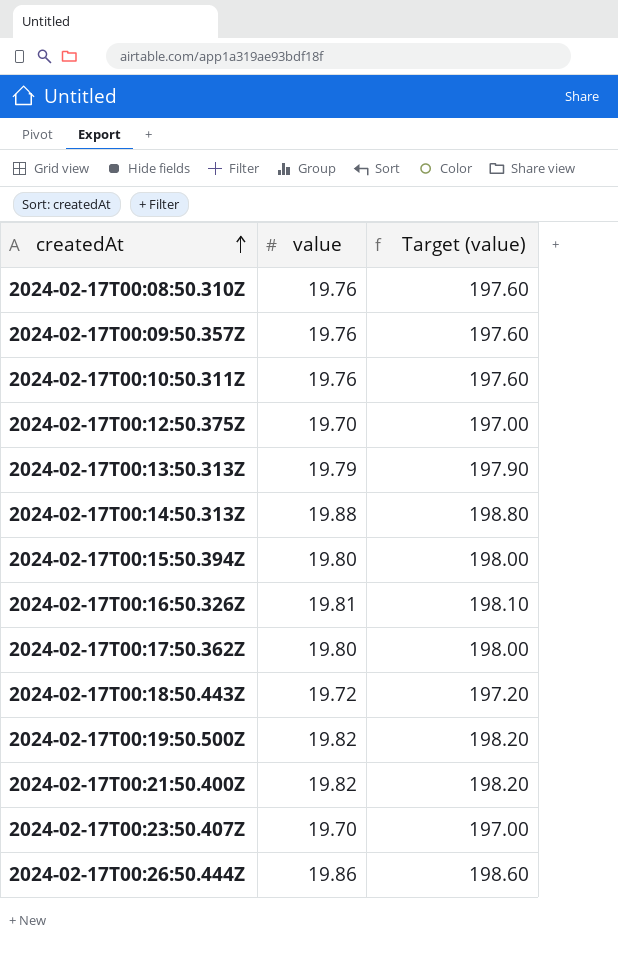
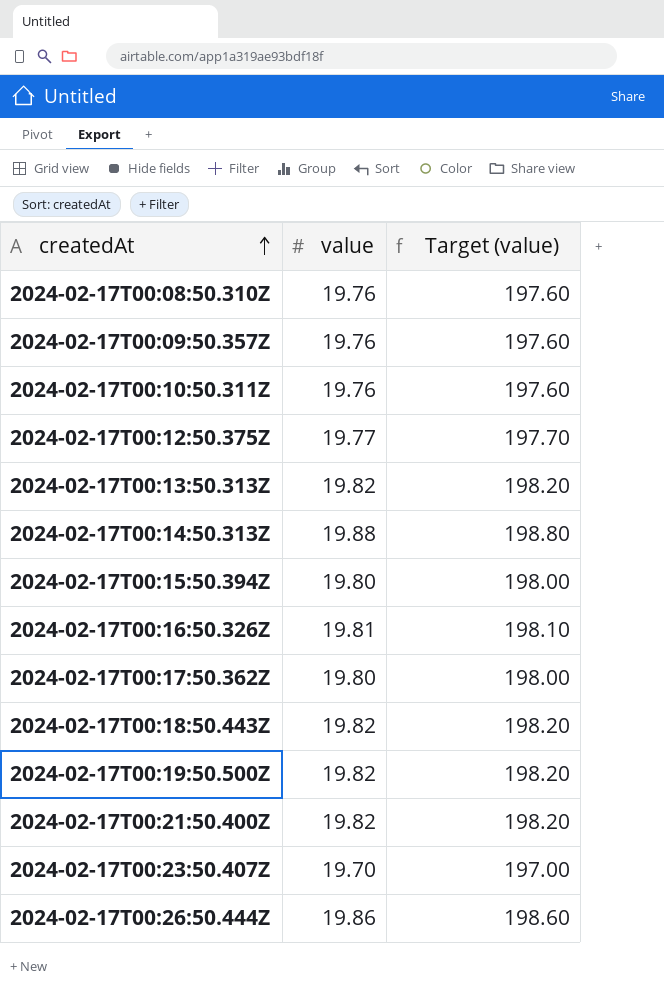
2024-02-17T00:12:50.375Z | value: 19.70 -> 19.77
2024-02-17T00:12:50.375Z | Target (value): 197.00 -> 197.70
2024-02-17T00:13:50.313Z | value: 19.79 -> 19.82
2024-02-17T00:13:50.313Z | Target (value): 197.90 -> 198.20
2024-02-17T00:18:50.443Z | value: 19.72 -> 19.82
2024-02-17T00:18:50.443Z | Target (value): 197.20 -> 198.20

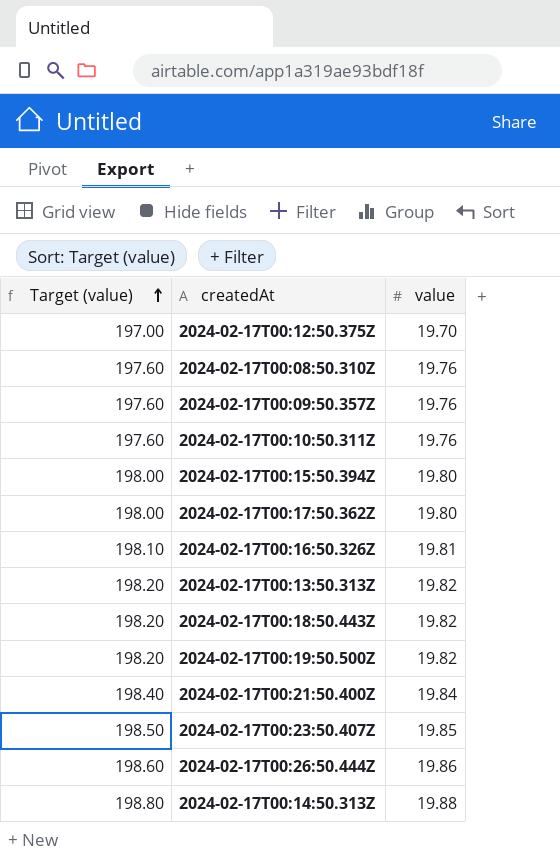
row order: createdAt ascending -> Target (value) ascending
column Target (value) | position: 3 -> 1
2024-02-17T00:12:50.375Z | Target (value): 197.70 -> 197.00
2024-02-17T00:12:50.375Z | value: 19.77 -> 19.70
2024-02-17T00:21:50.400Z | Target (value): 198.20 -> 198.40
2024-02-17T00:21:50.400Z | value: 19.82 -> 19.84
2024-02-17T00:23:50.407Z | Target (value): 197.00 -> 198.50
2024-02-17T00:23:50.407Z | value: 19.70 -> 19.85

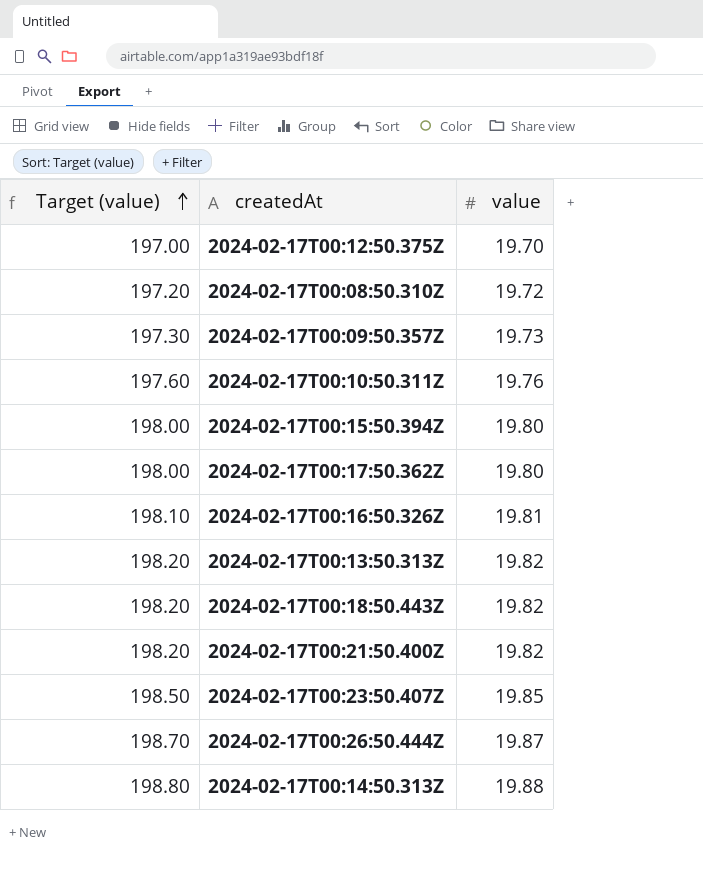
row 2024-02-17T00:19:50.500Z: 198.20 | 19.82 -> none
2024-02-17T00:08:50.310Z | Target (value): 197.60 -> 197.20
2024-02-17T00:08:50.310Z | value: 19.76 -> 19.72
2024-02-17T00:09:50.357Z | Target (value): 197.60 -> 197.30
2024-02-17T00:09:50.357Z | value: 19.76 -> 19.73
2024-02-17T00:21:50.400Z | Target (value): 198.40 -> 198.20
2024-02-17T00:21:50.400Z | value: 19.84 -> 19.82
2024-02-17T00:26:50.444Z | Target (value): 198.60 -> 198.70
2024-02-17T00:26:50.444Z | value: 19.86 -> 19.87

